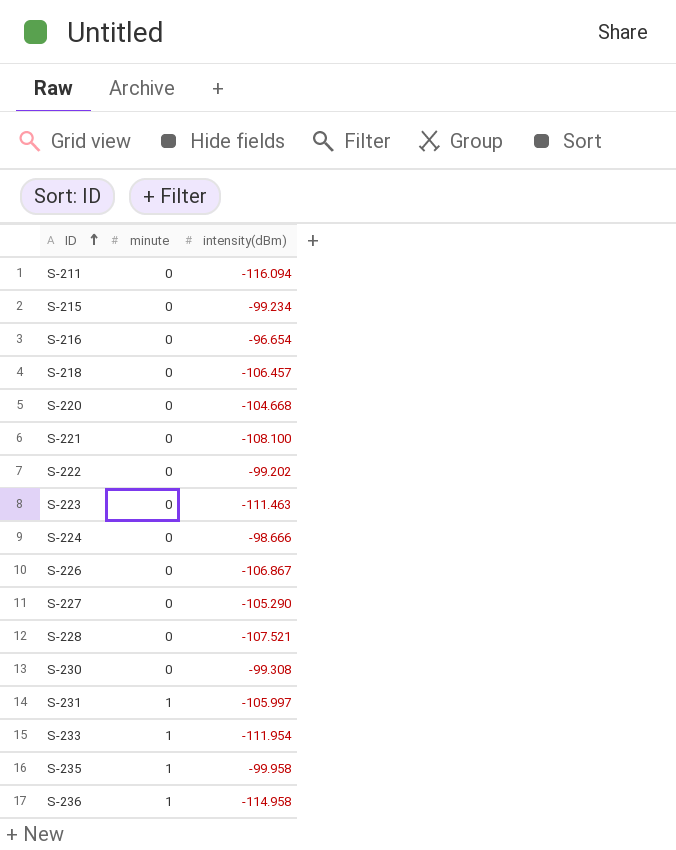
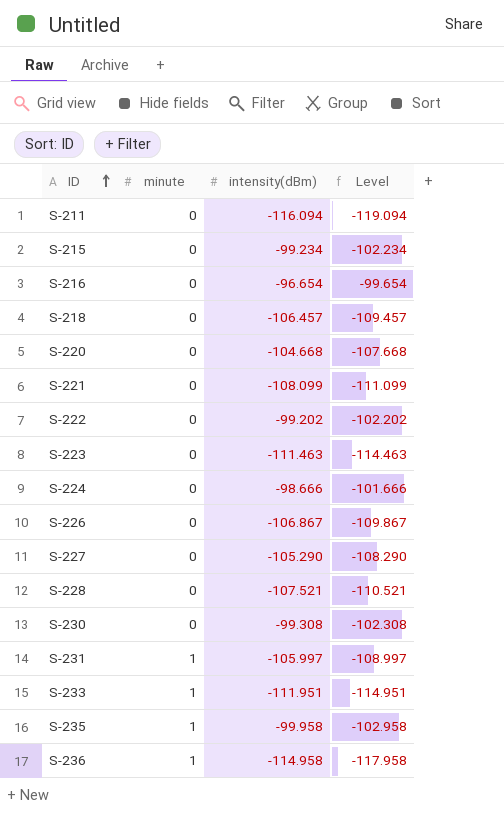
column Level | formula: none -> [intensity(dBm)] - 3
S-221 | intensity(dBm): -108.100 -> -108.099
S-233 | intensity(dBm): -111.954 -> -111.951

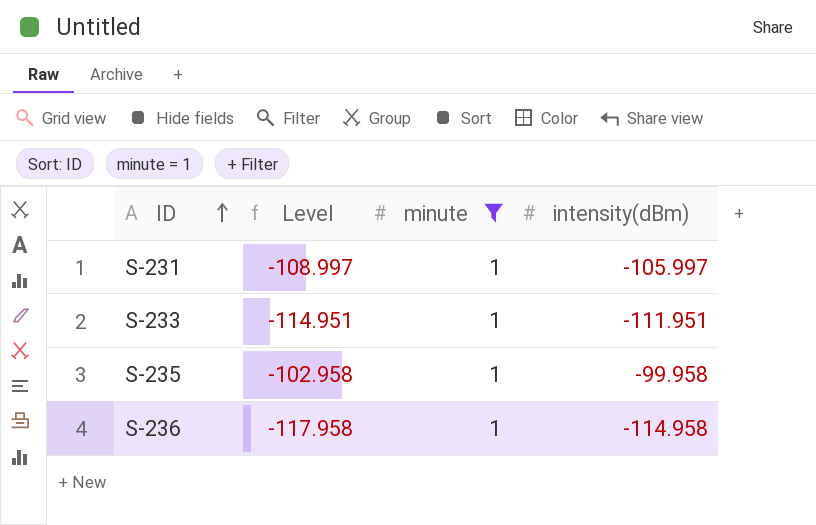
filter: none -> minute = 1
column Level | position: 4 -> 2

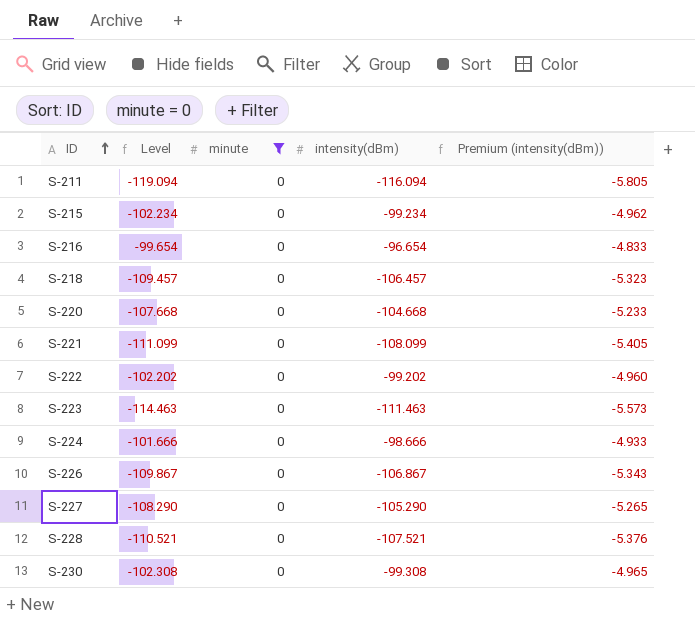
filter: minute = 1 -> minute = 0
column Premium (intensity(dBm)) | formula: none -> [intensity(dBm)] * 0.05

